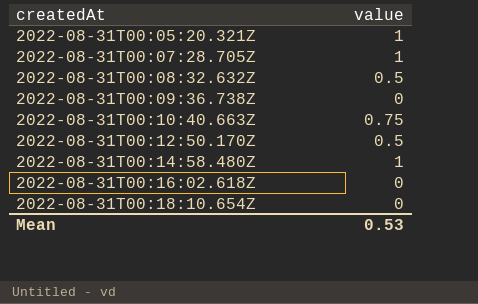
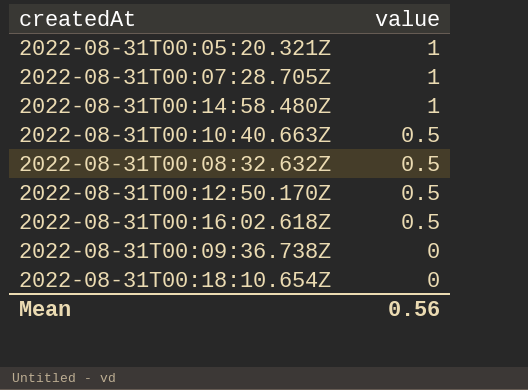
row order: createdAt ascending -> value descending
2022-08-31T00:10:40.663Z | value: 0.75 -> 0.5
2022-08-31T00:16:02.618Z | value: 0 -> 0.5
Mean | value: 0.53 -> 0.56

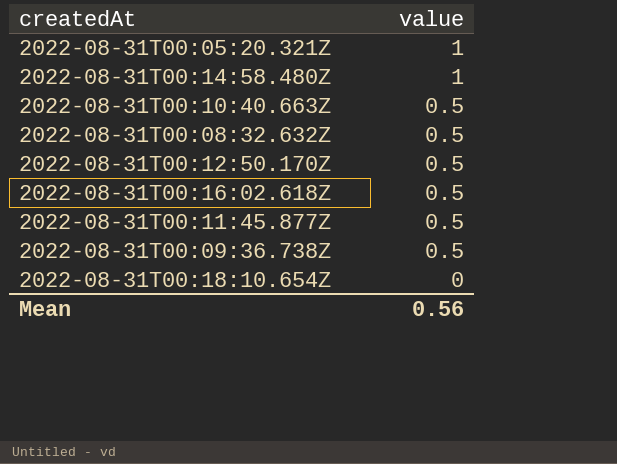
row 2022-08-31T00:07:28.705Z: 1 -> none
row 2022-08-31T00:11:45.877Z: none -> 0.5
2022-08-31T00:09:36.738Z | value: 0 -> 0.5

